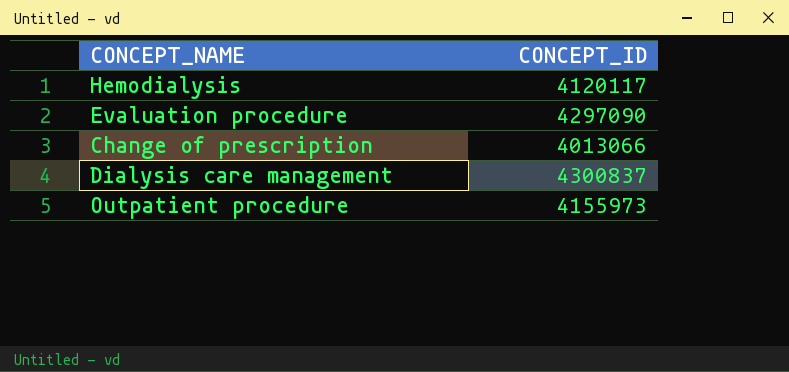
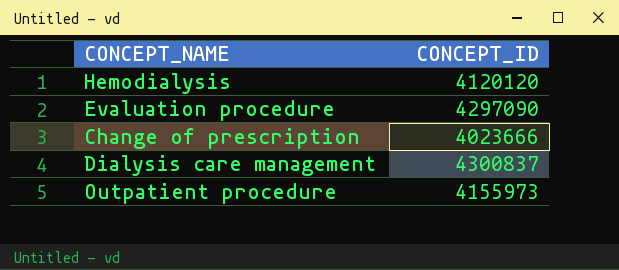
Hemodialysis | CONCEPT_ID: 4120117 -> 4120120
Change of prescription | CONCEPT_ID: 4013066 -> 4023666

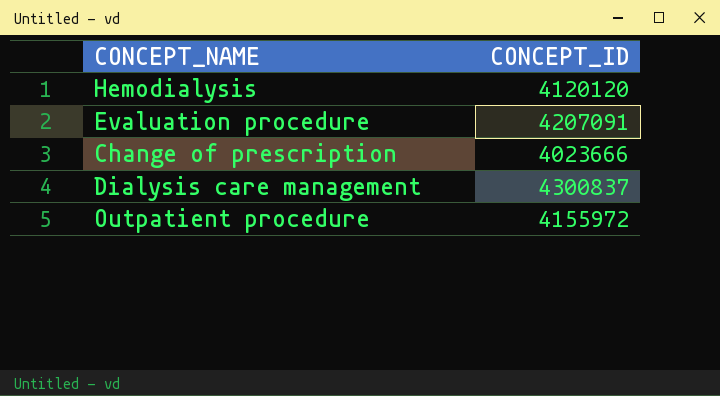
Evaluation procedure | CONCEPT_ID: 4297090 -> 4207091
Outpatient procedure | CONCEPT_ID: 4155973 -> 4155972

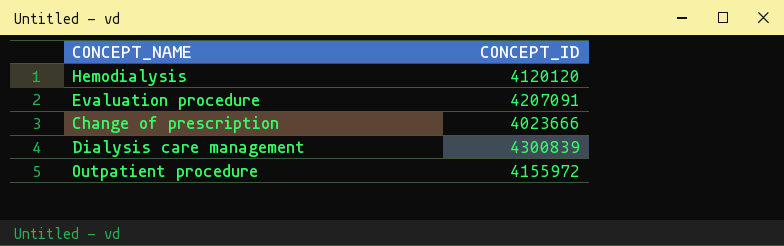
Dialysis care management | CONCEPT_ID: 4300837 -> 4300839

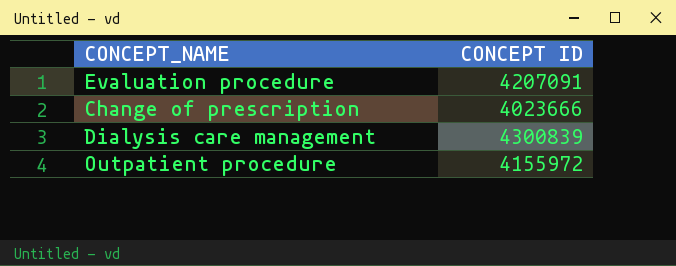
column name: CONCEPT_ID -> CONCEPT ID
row Hemodialysis: 4120120 -> none

